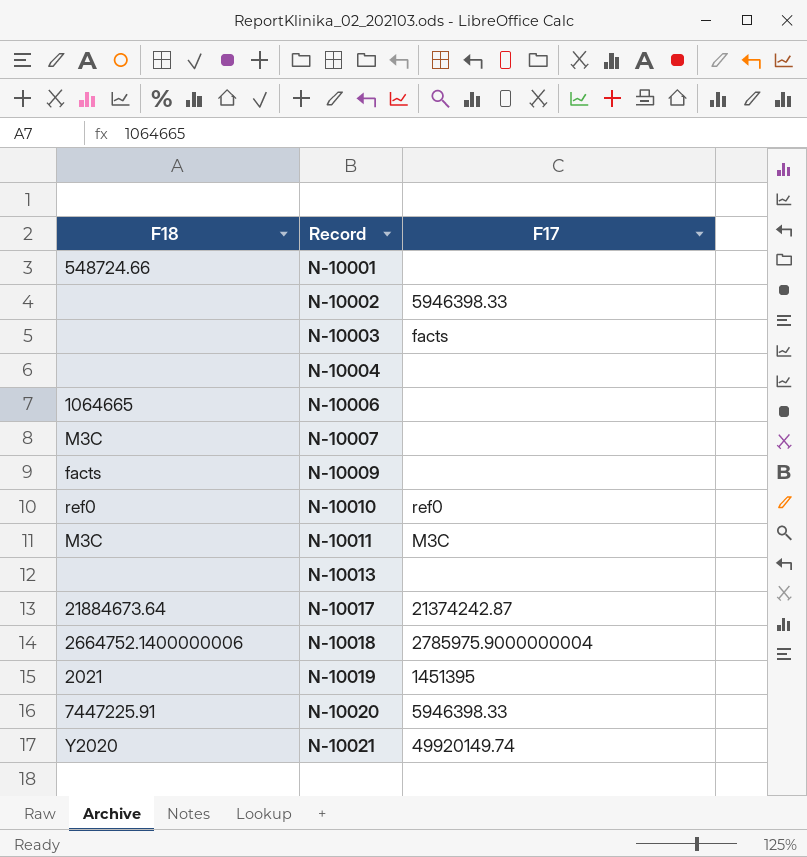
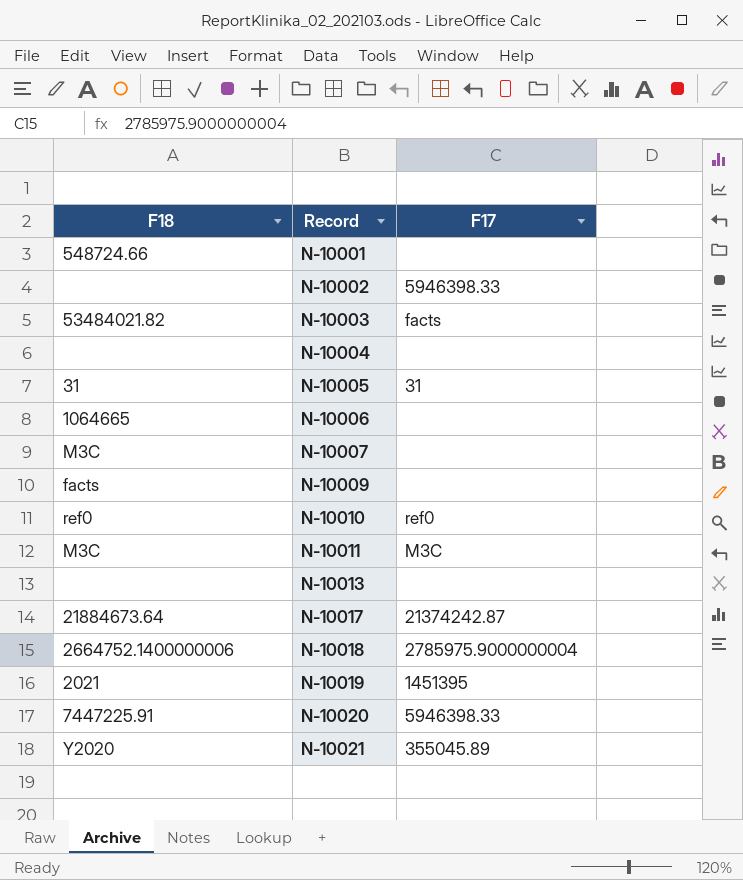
N-10003 | F18: none -> 53484021.82
row N-10005: none -> 31 | 31
N-10021 | F17: 49920149.74 -> 355045.89

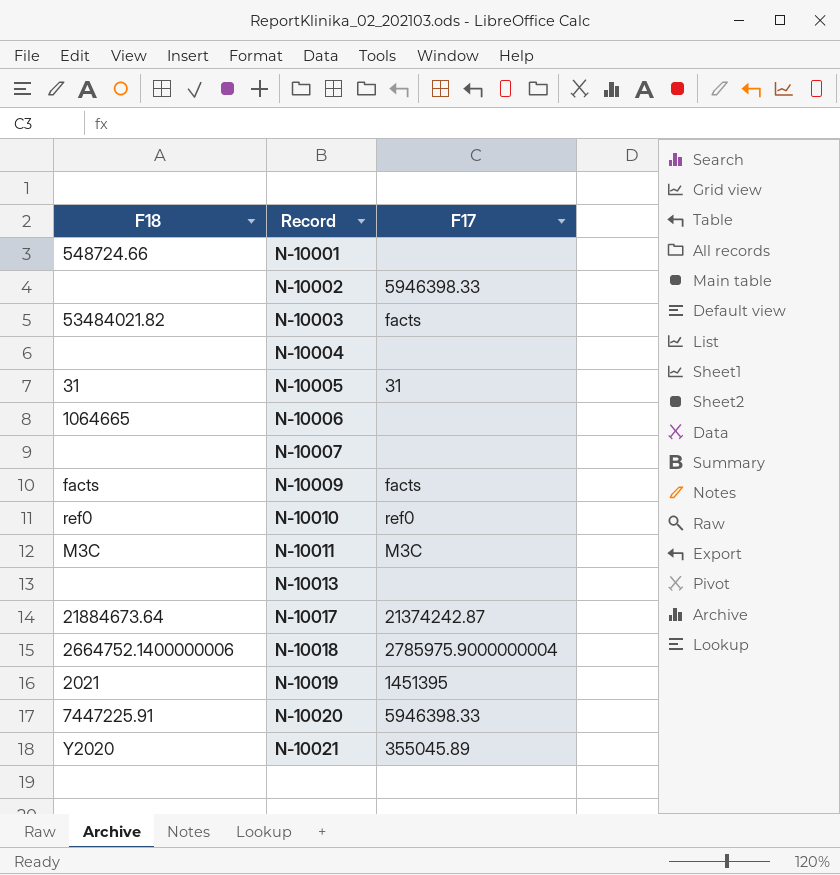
N-10007 | F18: M3C -> none
N-10009 | F17: none -> facts

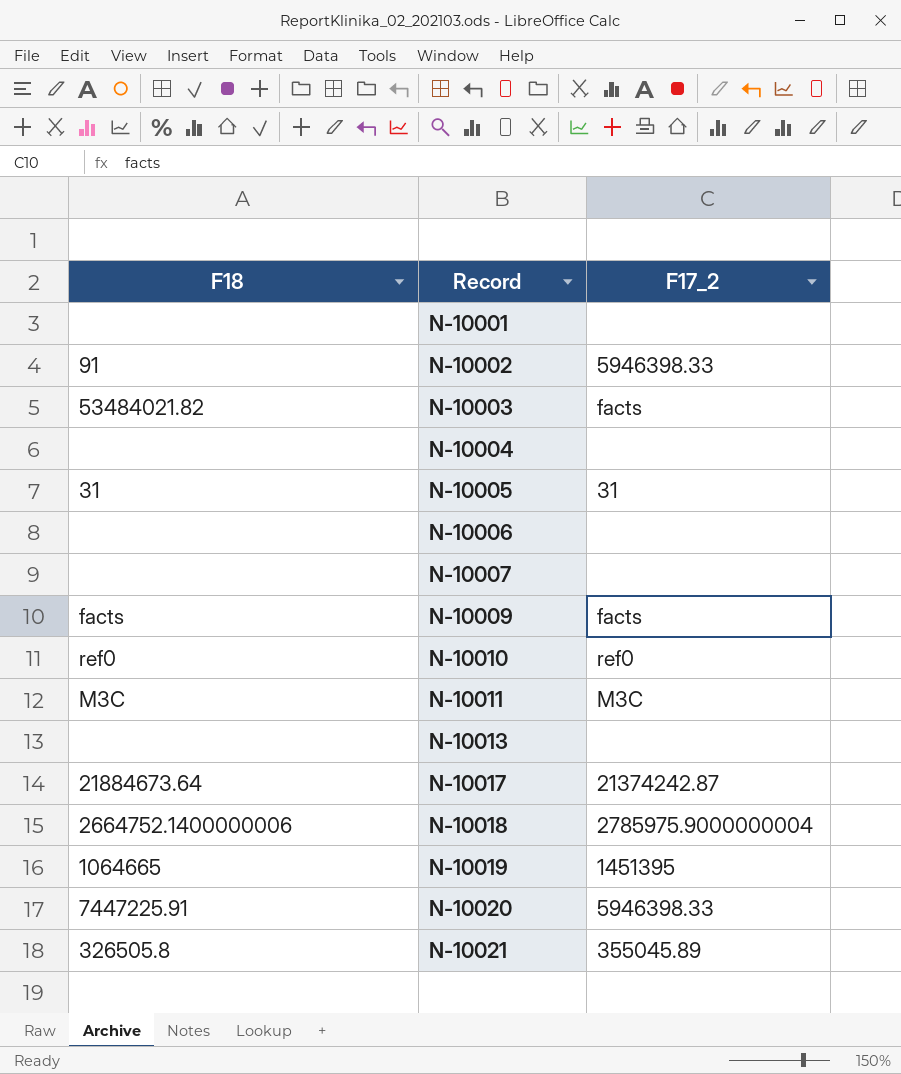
column name: F17 -> F17_2
N-10001 | F18: 548724.66 -> none
N-10002 | F18: none -> 91
N-10006 | F18: 1064665 -> none
N-10019 | F18: 2021 -> 1064665
N-10021 | F18: Y2020 -> 326505.8

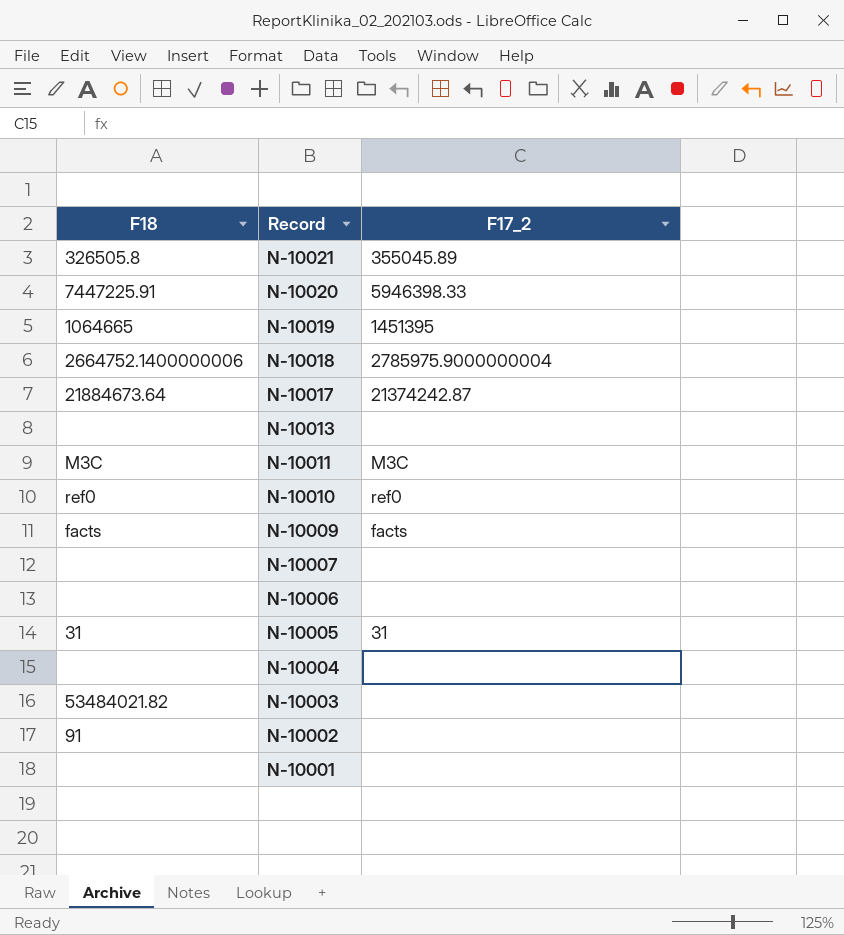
row order: Record ascending -> Record descending
N-10003 | F17_2: facts -> none
N-10002 | F17_2: 5946398.33 -> none

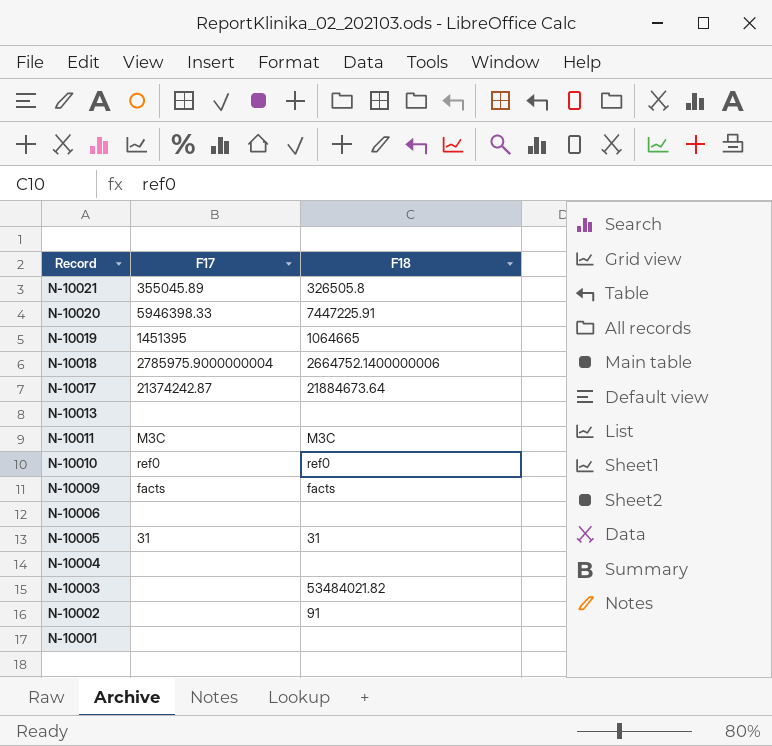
column name: F17_2 -> F17
column F18 | position: 1 -> 3
row N-10007: none | none -> none

